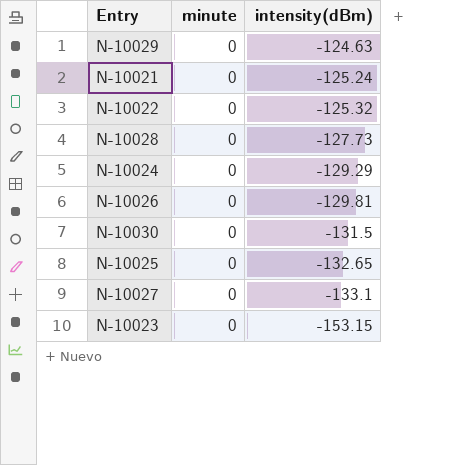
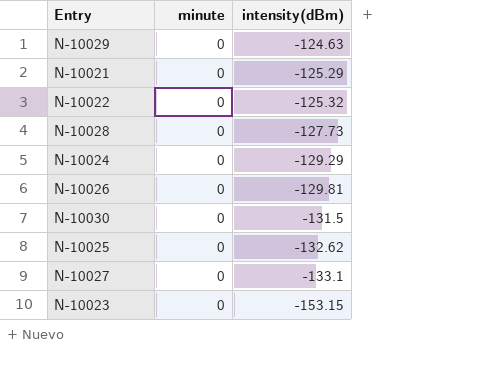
N-10021 | intensity(dBm): -125.24 -> -125.29
N-10025 | intensity(dBm): -132.65 -> -132.62

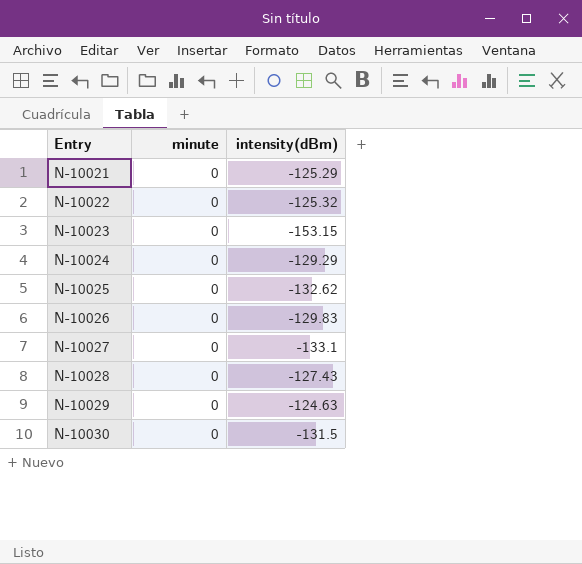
row order: intensity(dBm) descending -> Entry ascending
N-10026 | intensity(dBm): -129.81 -> -129.83
N-10028 | intensity(dBm): -127.73 -> -127.43

